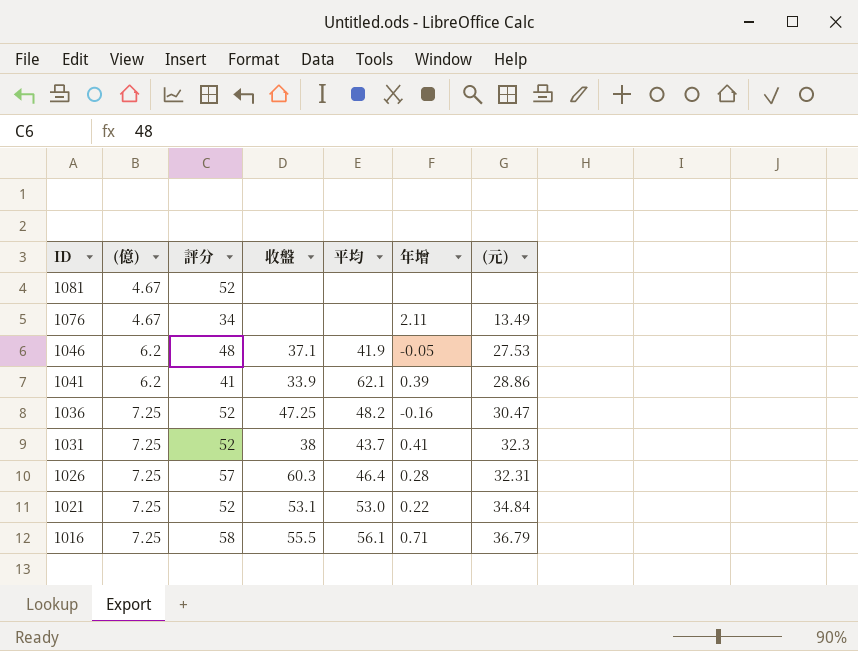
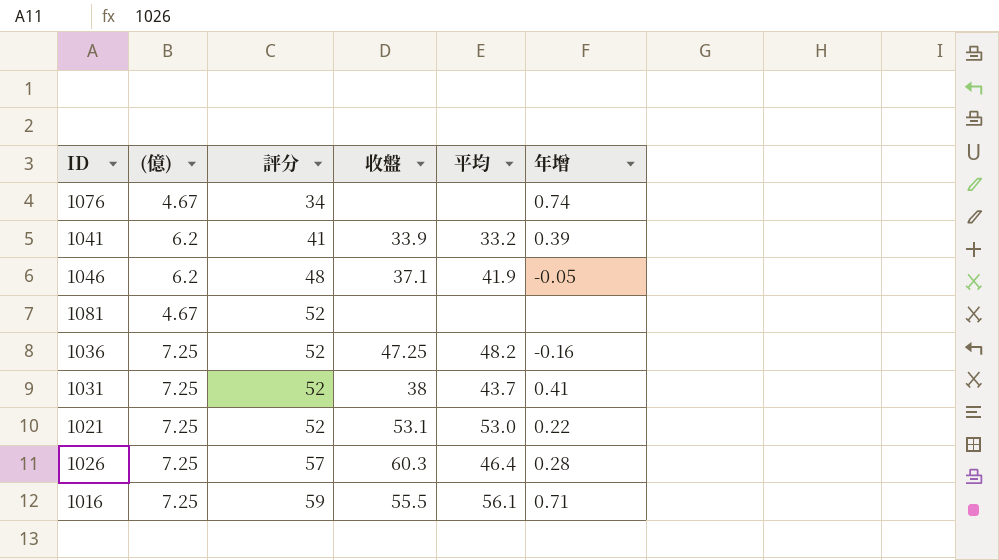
row order: ID descending -> 評分 ascending
column (元) | position: 7 -> none
1076 | 年增: 2.11 -> 0.74
1041 | 平均: 62.1 -> 33.2
1016 | 評分: 58 -> 59

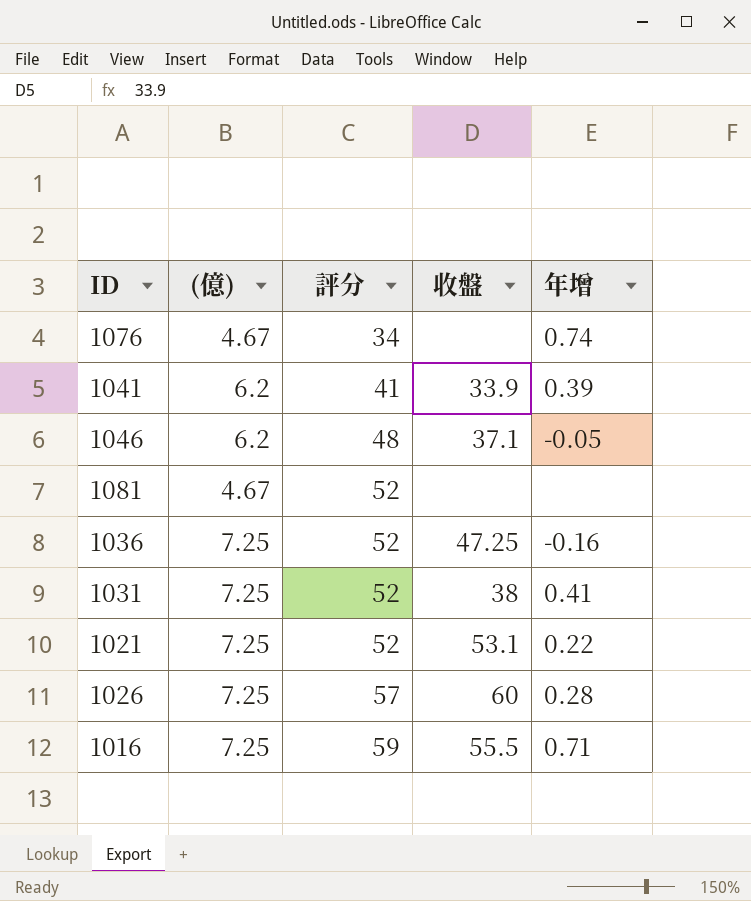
column 平均 | position: 5 -> none
1026 | 收盤: 60.3 -> 60

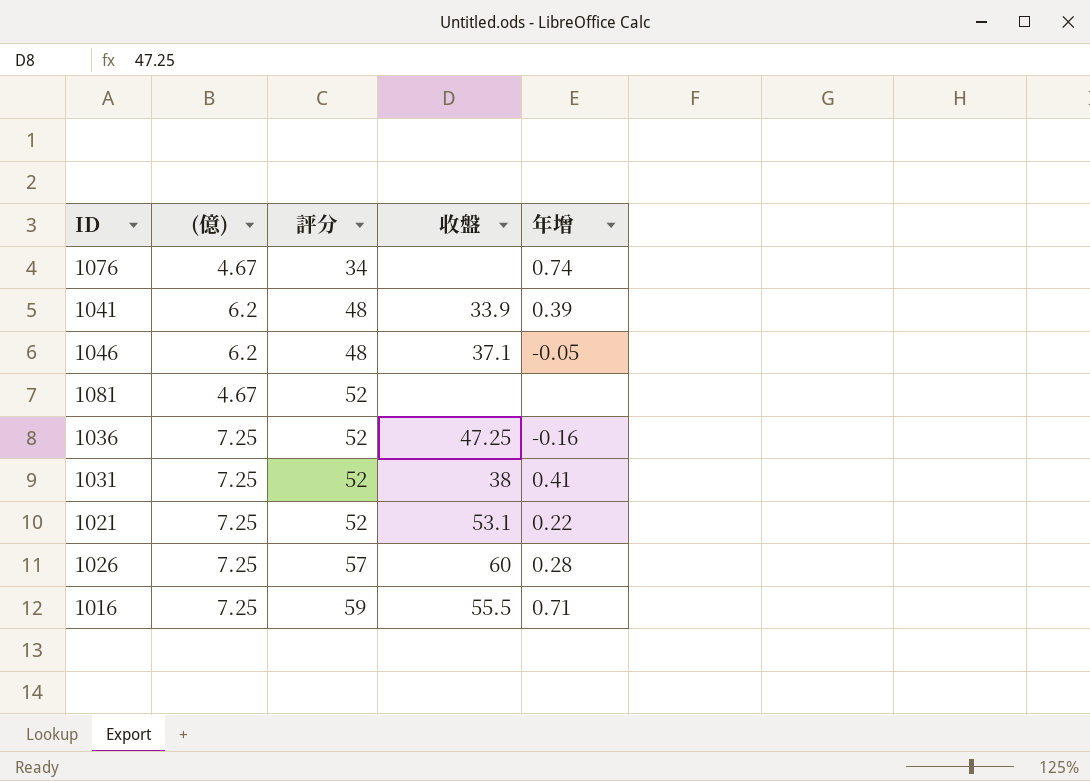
1041 | 評分: 41 -> 48

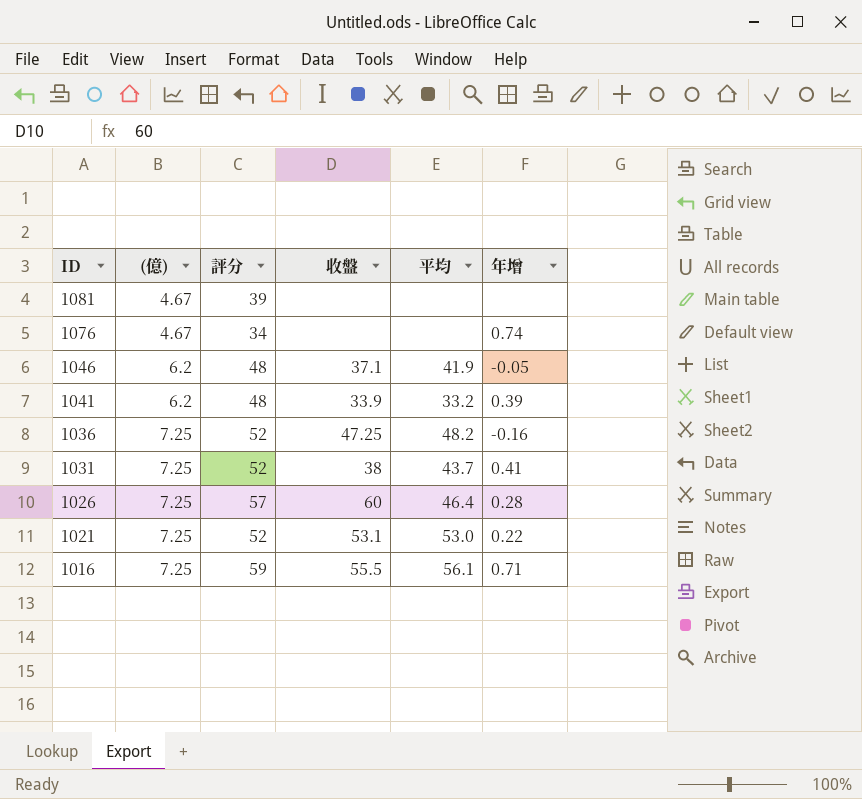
row order: 評分 ascending -> ID descending
column 平均 | position: none -> 5
1081 | 評分: 52 -> 39

